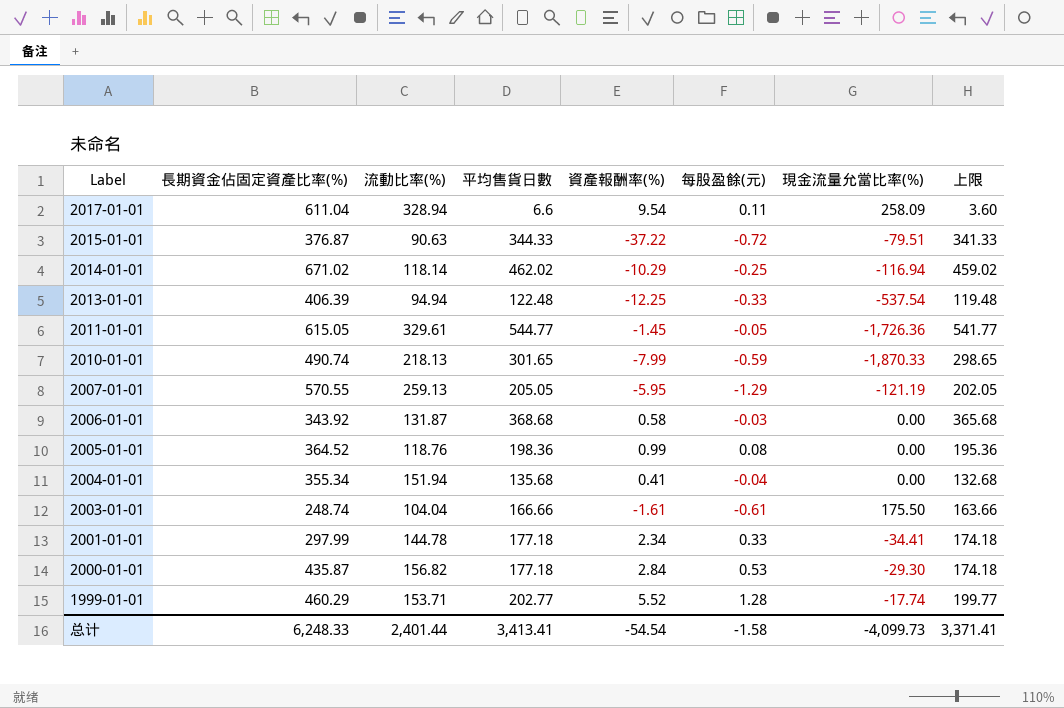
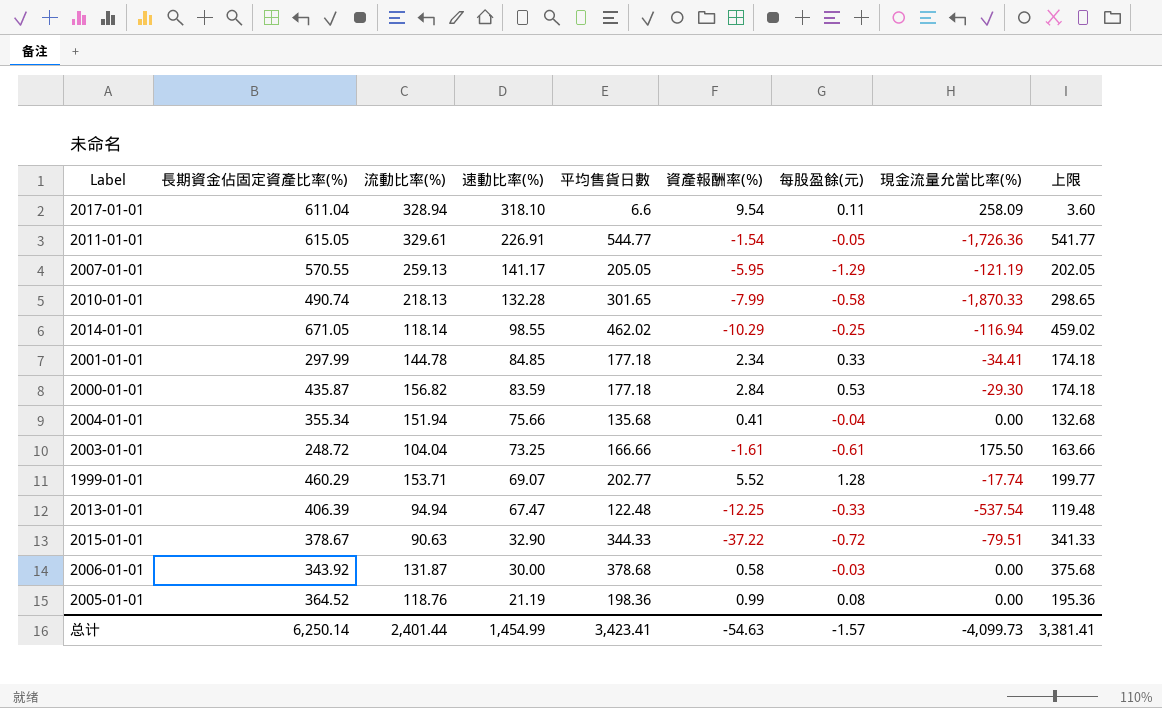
row order: Label descending -> 速動比率(%) descending
column 速動比率(%) | position: none -> 4
2011-01-01 | 資產報酬率(%): -1.45 -> -1.54
2010-01-01 | 每股盈餘(元): -0.59 -> -0.58
2014-01-01 | 長期資金佔固定資產比率(%): 671.02 -> 671.05
2003-01-01 | 長期資金佔固定資產比率(%): 248.74 -> 248.72
2015-01-01 | 長期資金佔固定資產比率(%): 376.87 -> 378.67
2006-01-01 | 平均售貨日數: 368.68 -> 378.68
2006-01-01 | 上限: 365.68 -> 375.68
总计 | 長期資金佔固定資產比率(%): 6,248.33 -> 6,250.14
总计 | 平均售貨日數: 3,413.41 -> 3,423.41
总计 | 資產報酬率(%): -54.54 -> -54.63
总计 | 每股盈餘(元): -1.58 -> -1.57
总计 | 上限: 3,371.41 -> 3,381.41

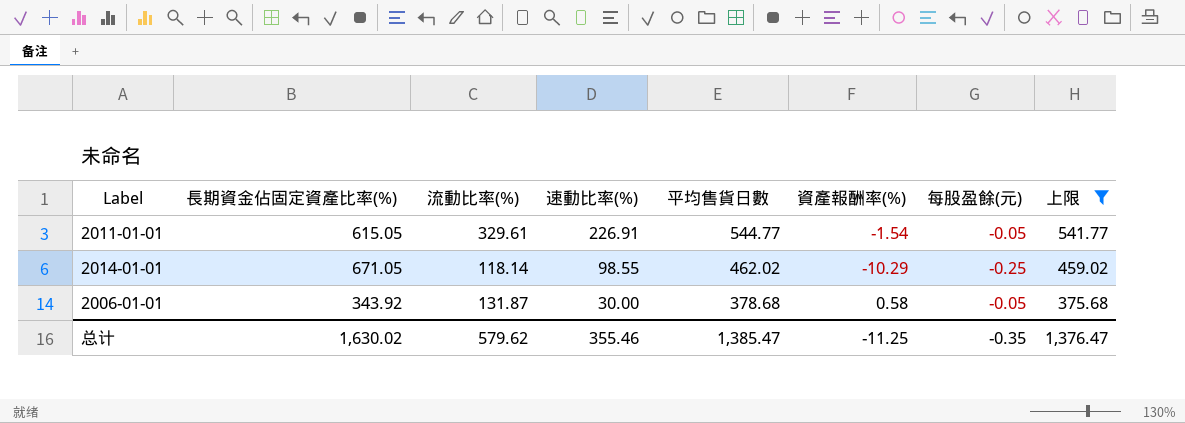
filter: none -> 上限 >= 375.68
column 現金流量允當比率(%) | position: 8 -> none
2006-01-01 | 每股盈餘(元): -0.03 -> -0.05
总计 | 長期資金佔固定資產比率(%): 6,250.14 -> 1,630.02
总计 | 流動比率(%): 2,401.44 -> 579.62
总计 | 速動比率(%): 1,454.99 -> 355.46
总计 | 平均售貨日數: 3,423.41 -> 1,385.47
总计 | 資產報酬率(%): -54.63 -> -11.25
总计 | 每股盈餘(元): -1.57 -> -0.35
总计 | 上限: 3,381.41 -> 1,376.47

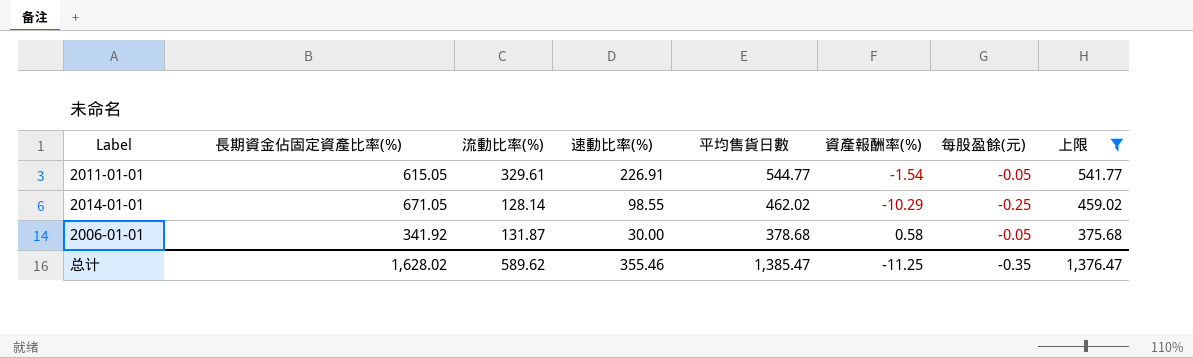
2014-01-01 | 流動比率(%): 118.14 -> 128.14
2006-01-01 | 長期資金佔固定資產比率(%): 343.92 -> 341.92
总计 | 長期資金佔固定資產比率(%): 1,630.02 -> 1,628.02
总计 | 流動比率(%): 579.62 -> 589.62

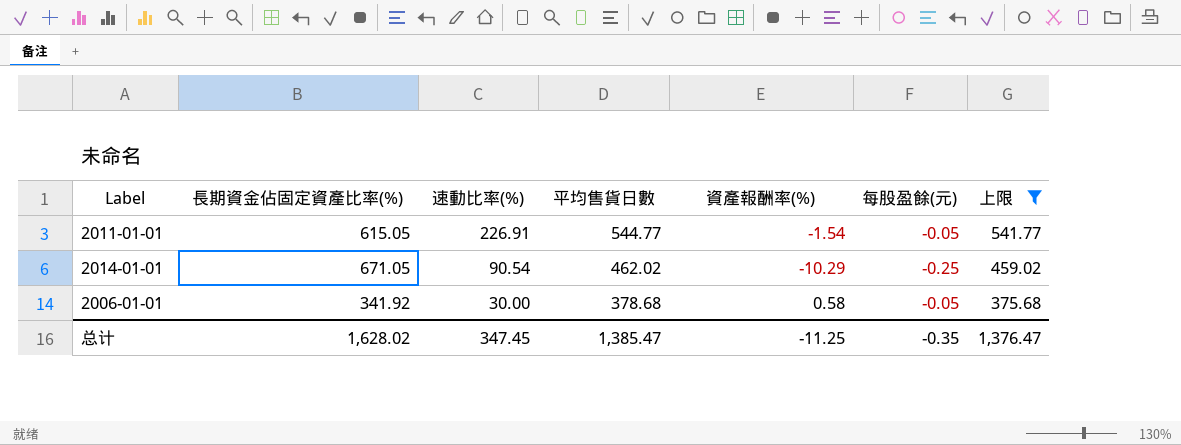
column 流動比率(%) | position: 3 -> none
2014-01-01 | 速動比率(%): 98.55 -> 90.54
总计 | 速動比率(%): 355.46 -> 347.45

